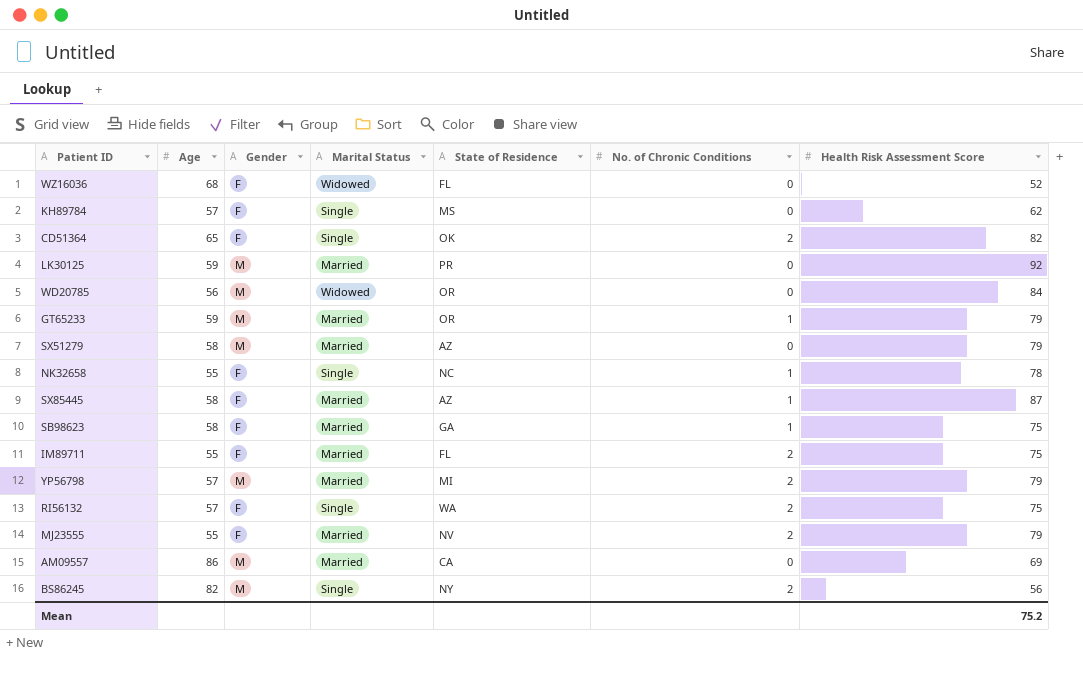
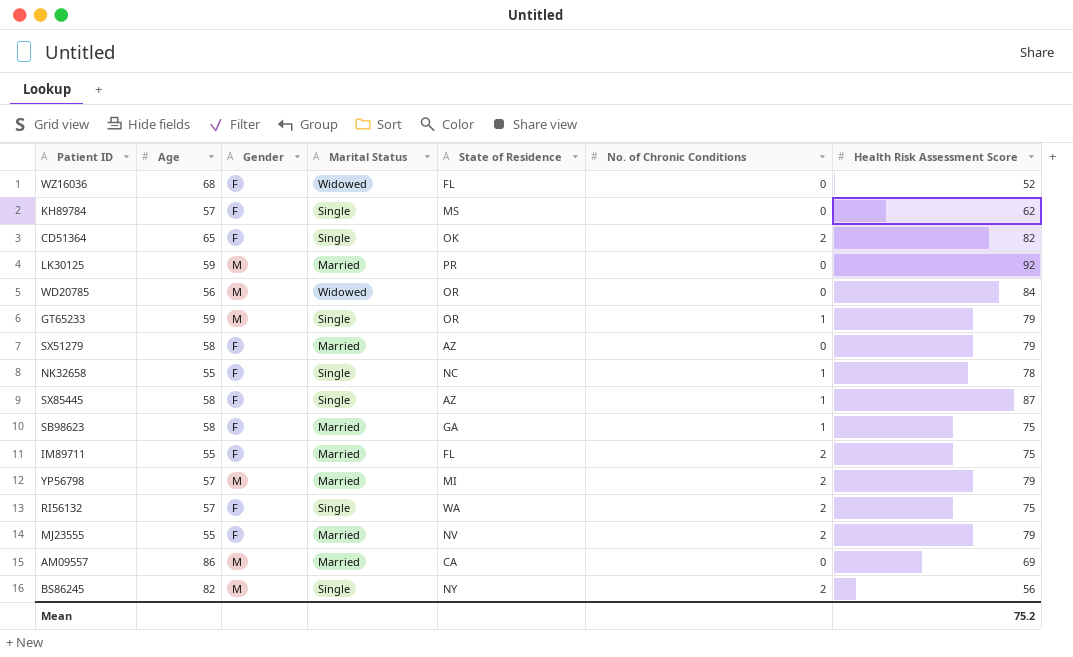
GT65233 | Marital Status: Married -> Single
SX51279 | Gender: M -> F
SX85445 | Marital Status: Married -> Single

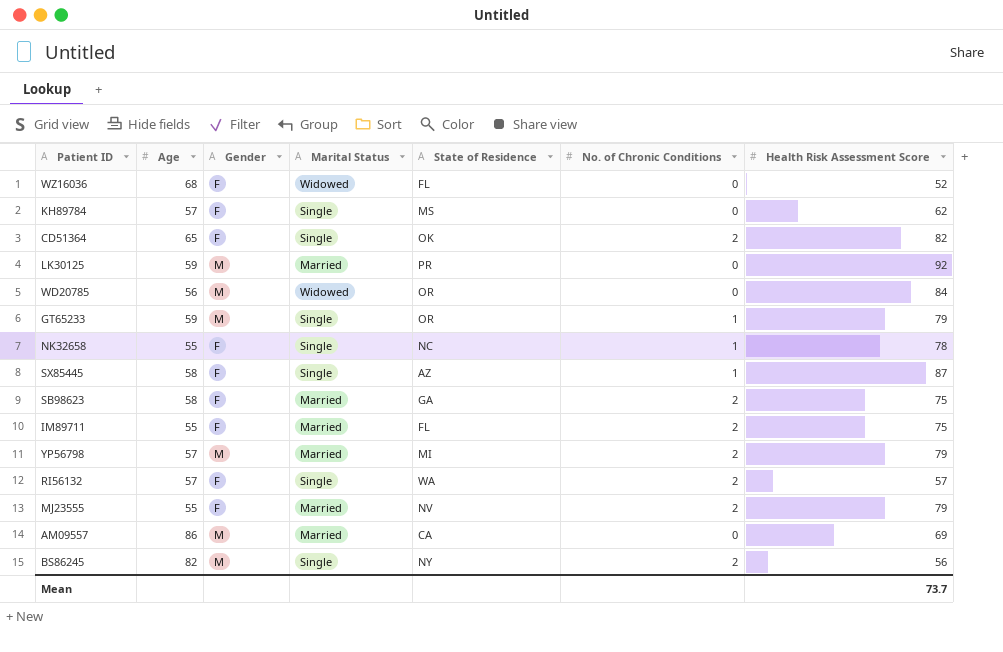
row SX51279: 58 | F | Married | AZ | 0 | 79 -> none
SB98623 | No. of Chronic Conditions: 1 -> 2
RI56132 | Health Risk Assessment Score: 75 -> 57
Mean | Health Risk Assessment Score: 75.2 -> 73.7

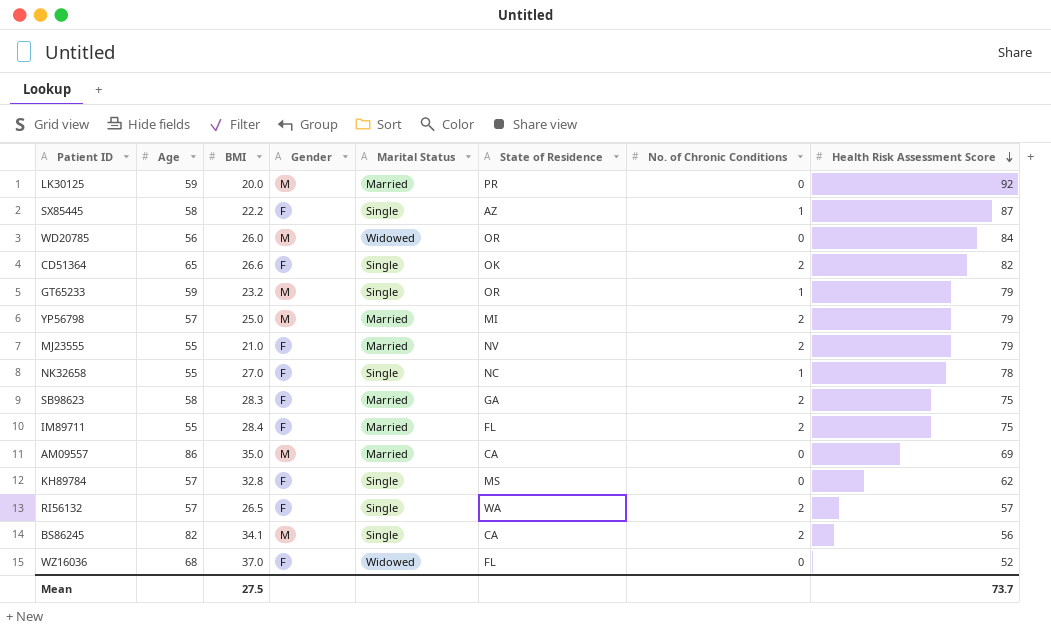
row order: none -> Health Risk Assessment Score descending
column BMI | position: none -> 3
BS86245 | State of Residence: NY -> CA

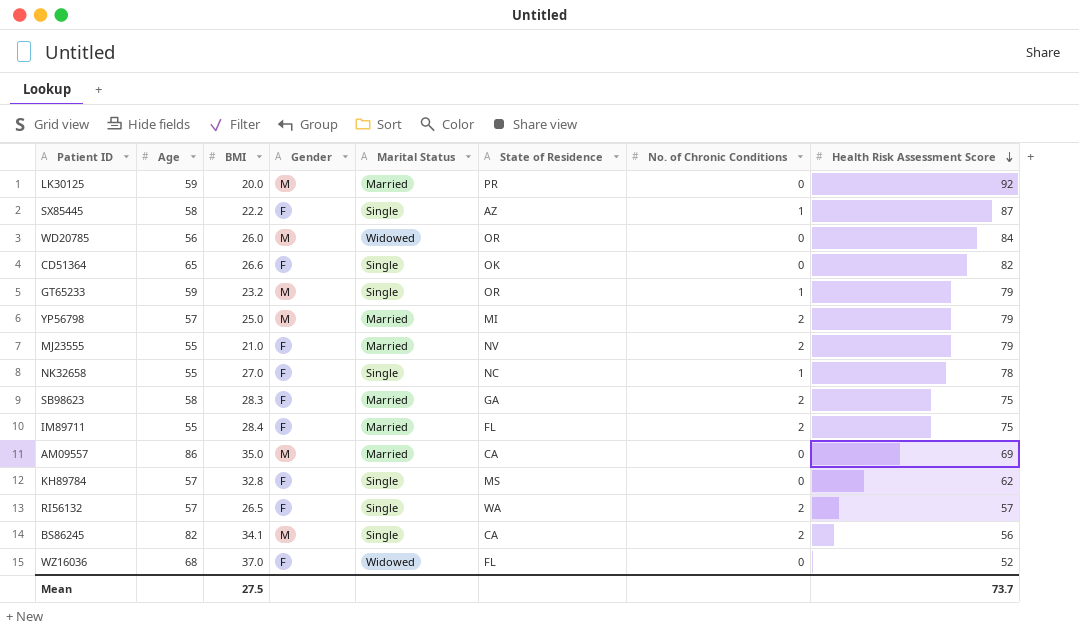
CD51364 | No. of Chronic Conditions: 2 -> 0

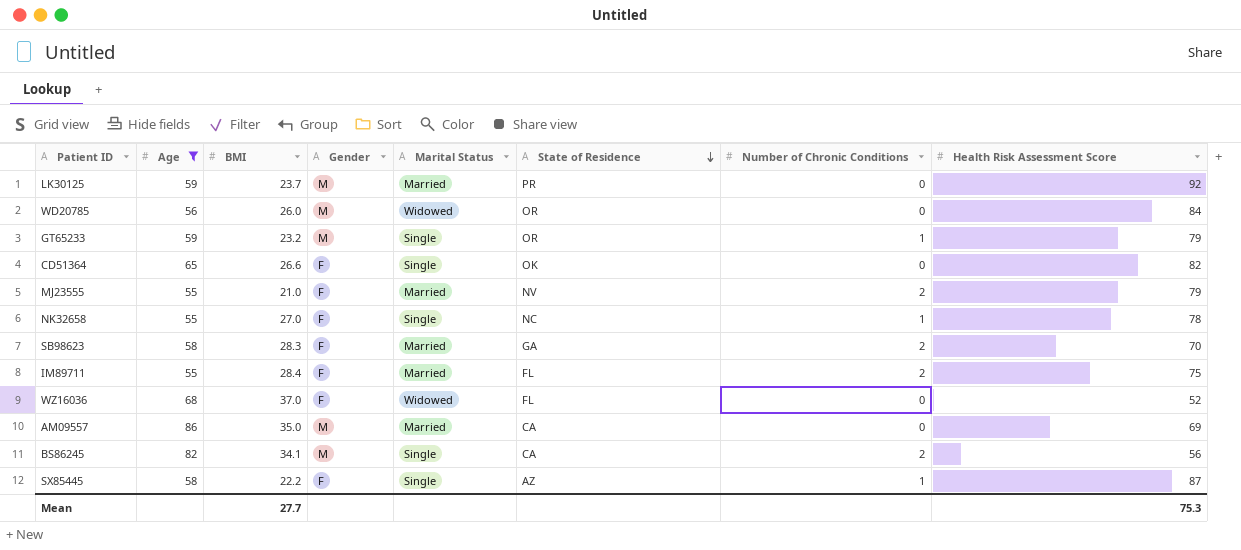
filter: none -> Age != 57
row order: Health Risk Assessment Score descending -> State of Residence descending
column name: No. of Chronic Conditions -> Number of Chronic Conditions
LK30125 | BMI: 20.0 -> 23.7
SB98623 | Health Risk Assessment Score: 75 -> 70
Mean | BMI: 27.5 -> 27.7
Mean | Health Risk Assessment Score: 73.7 -> 75.3

